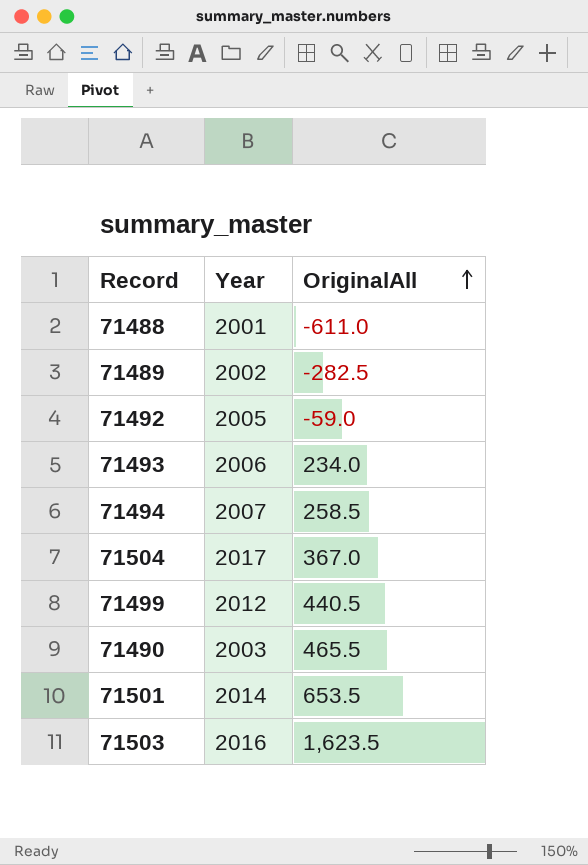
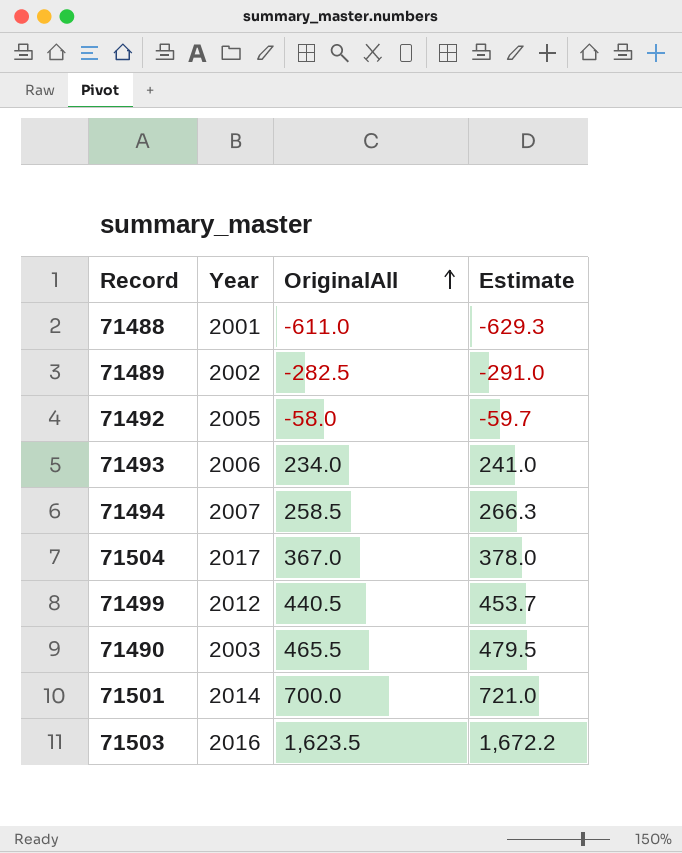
column Estimate | formula: none -> [OriginalAll] * 1.03
71492 | OriginalAll: -59.0 -> -58.0
71501 | OriginalAll: 653.5 -> 700.0

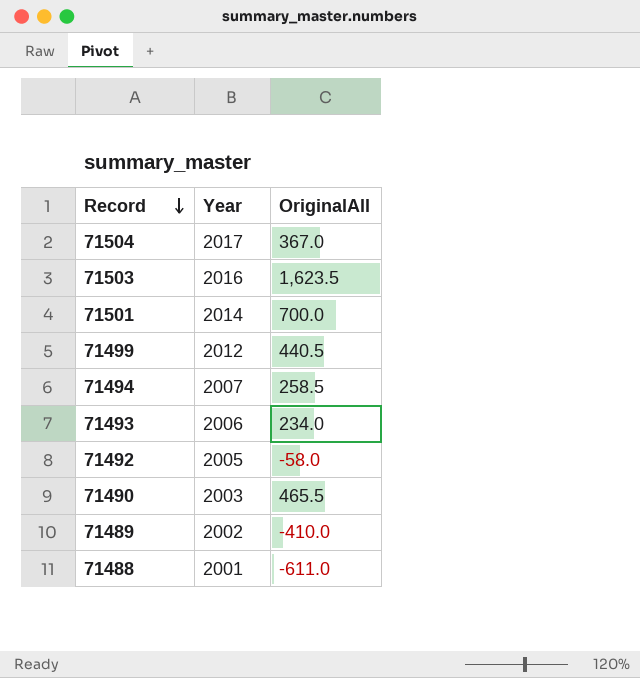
row order: OriginalAll ascending -> Record descending
column Estimate | formula: [OriginalAll] * 1.03 -> none
71489 | OriginalAll: -282.5 -> -410.0

